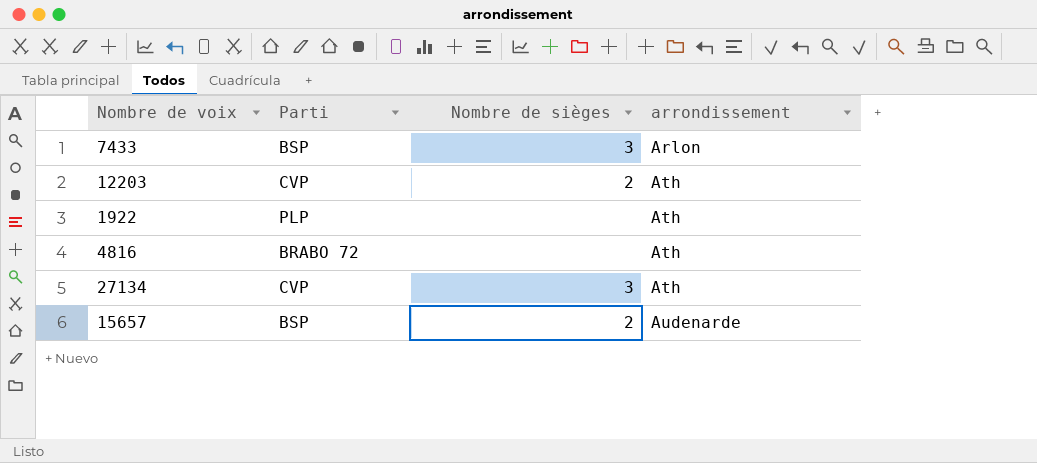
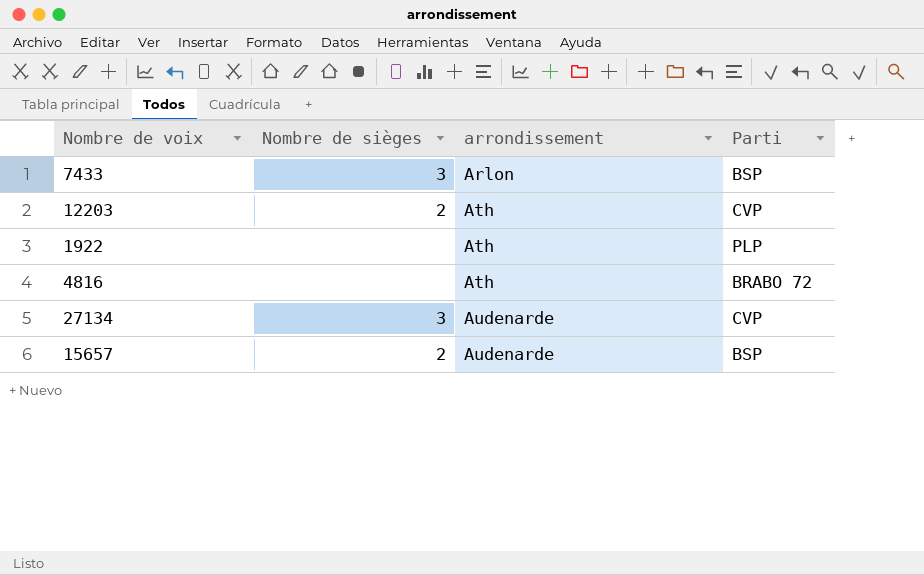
column Parti | position: 2 -> 4
27134 | arrondissement: Ath -> Audenarde

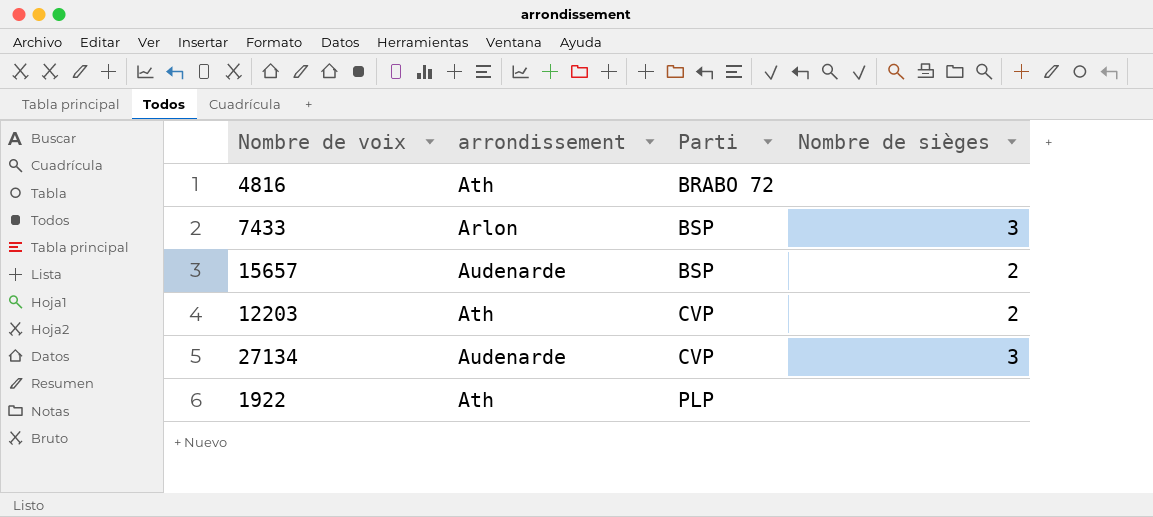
row order: arrondissement ascending -> Parti ascending
column Nombre de sièges | position: 2 -> 4

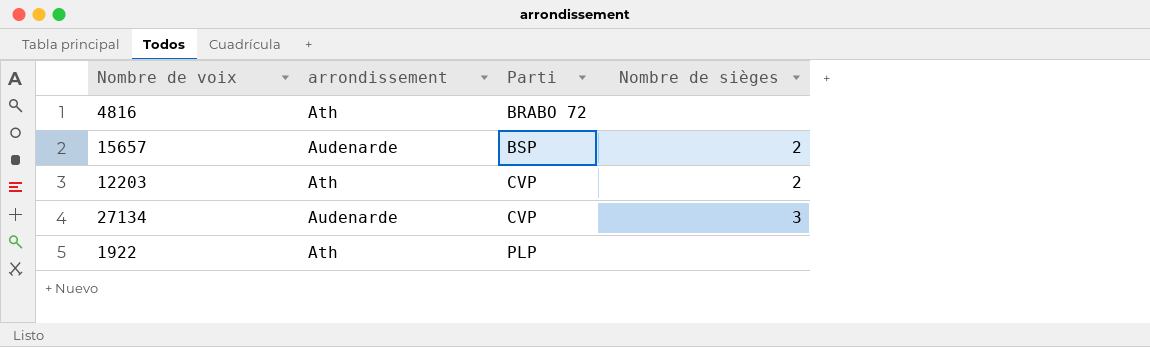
row 7433: Arlon | BSP | 3 -> none

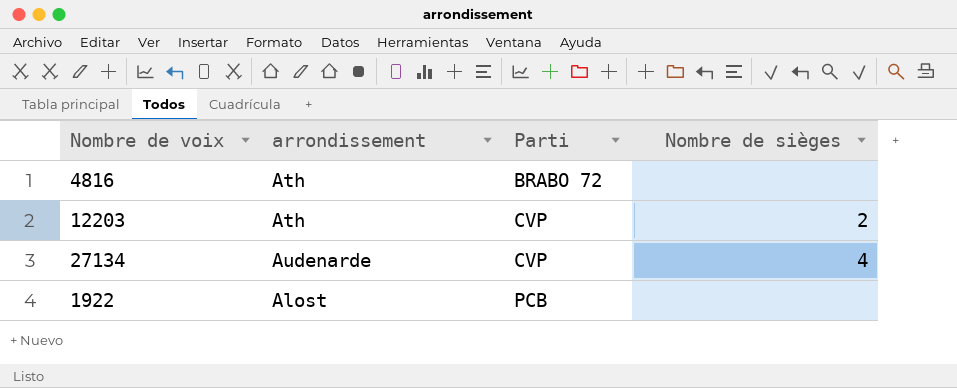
row 15657: Audenarde | BSP | 2 -> none
27134 | Nombre de sièges: 3 -> 4
1922 | arrondissement: Ath -> Alost
1922 | Parti: PLP -> PCB

